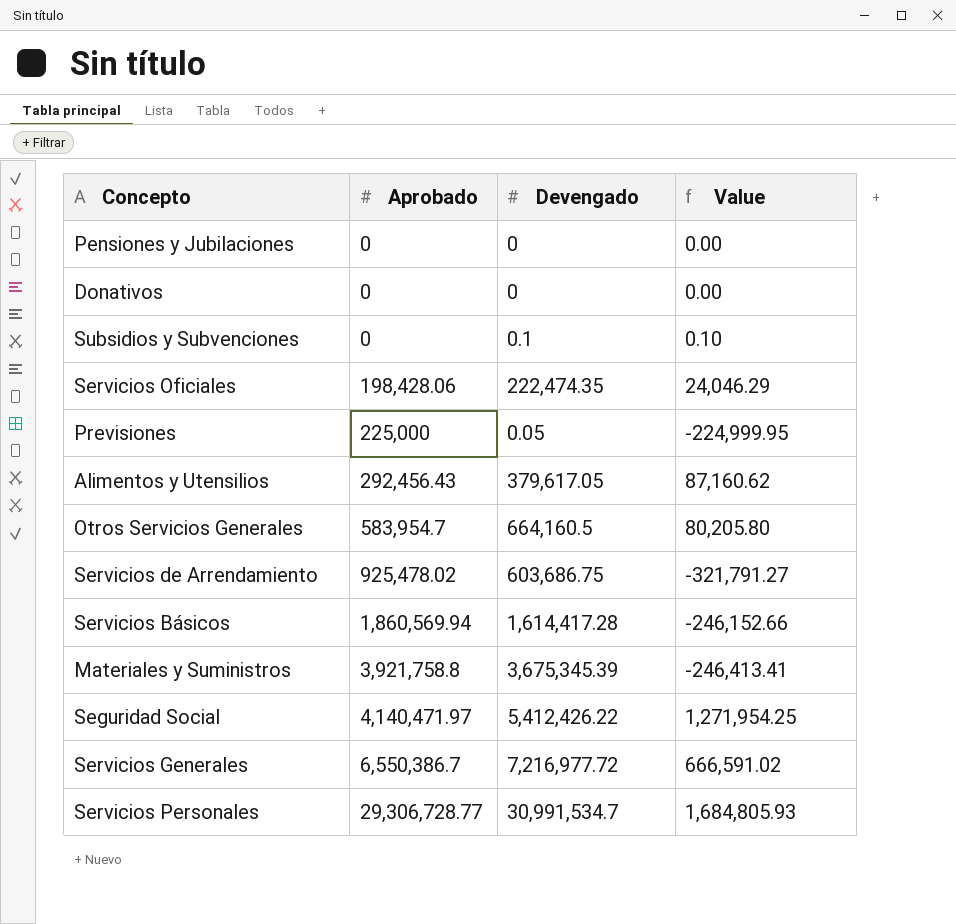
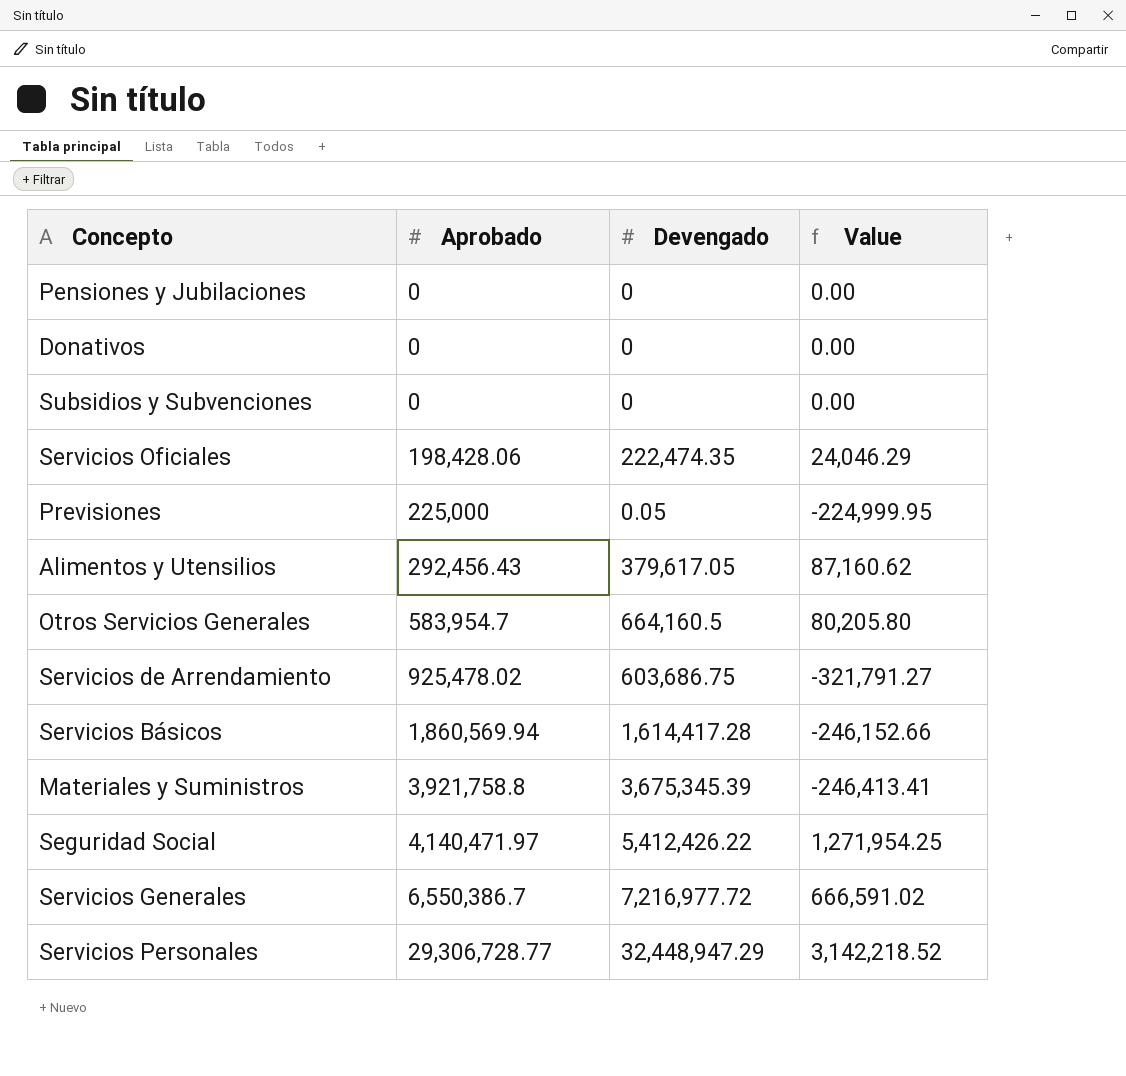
Subsidios y Subvenciones | Devengado: 0.1 -> 0
Subsidios y Subvenciones | Value: 0.10 -> 0.00
Servicios Personales | Devengado: 30,991,534.7 -> 32,448,947.29
Servicios Personales | Value: 1,684,805.93 -> 3,142,218.52

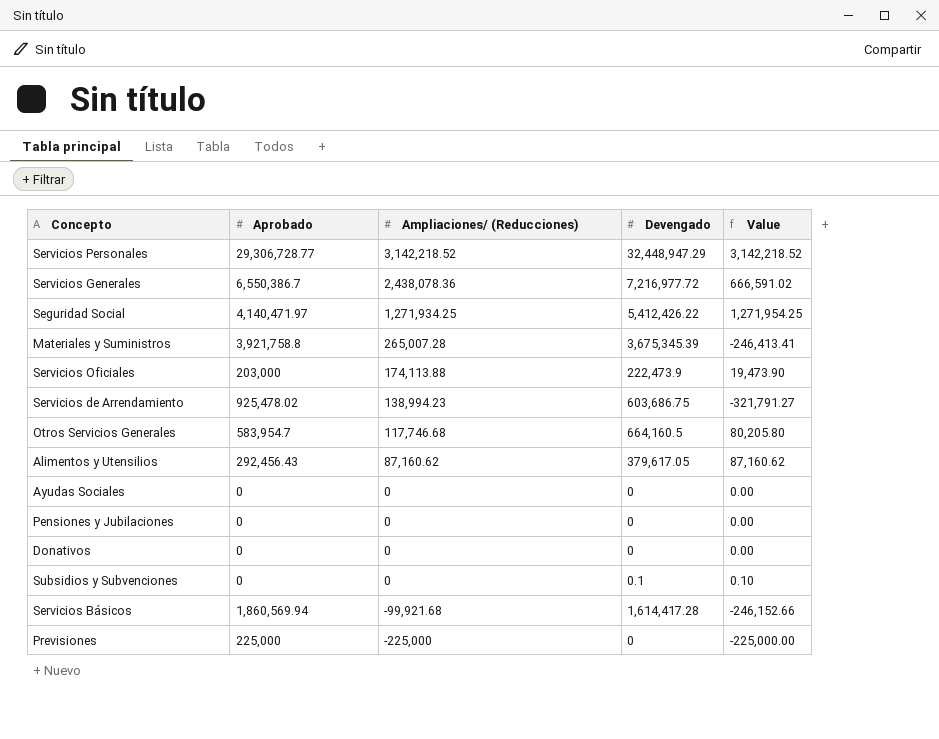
row order: Aprobado ascending -> Ampliaciones/ (Reducciones) descending
column Ampliaciones/ (Reducciones) | position: none -> 3
Servicios Oficiales | Aprobado: 198,428.06 -> 203,000
Servicios Oficiales | Devengado: 222,474.35 -> 222,473.9
Servicios Oficiales | Value: 24,046.29 -> 19,473.90
row Ayudas Sociales: none -> 0 | 0 | 0 | 0.00
Subsidios y Subvenciones | Devengado: 0 -> 0.1
Subsidios y Subvenciones | Value: 0.00 -> 0.10
Previsiones | Devengado: 0.05 -> 0
Previsiones | Value: -224,999.95 -> -225,000.00

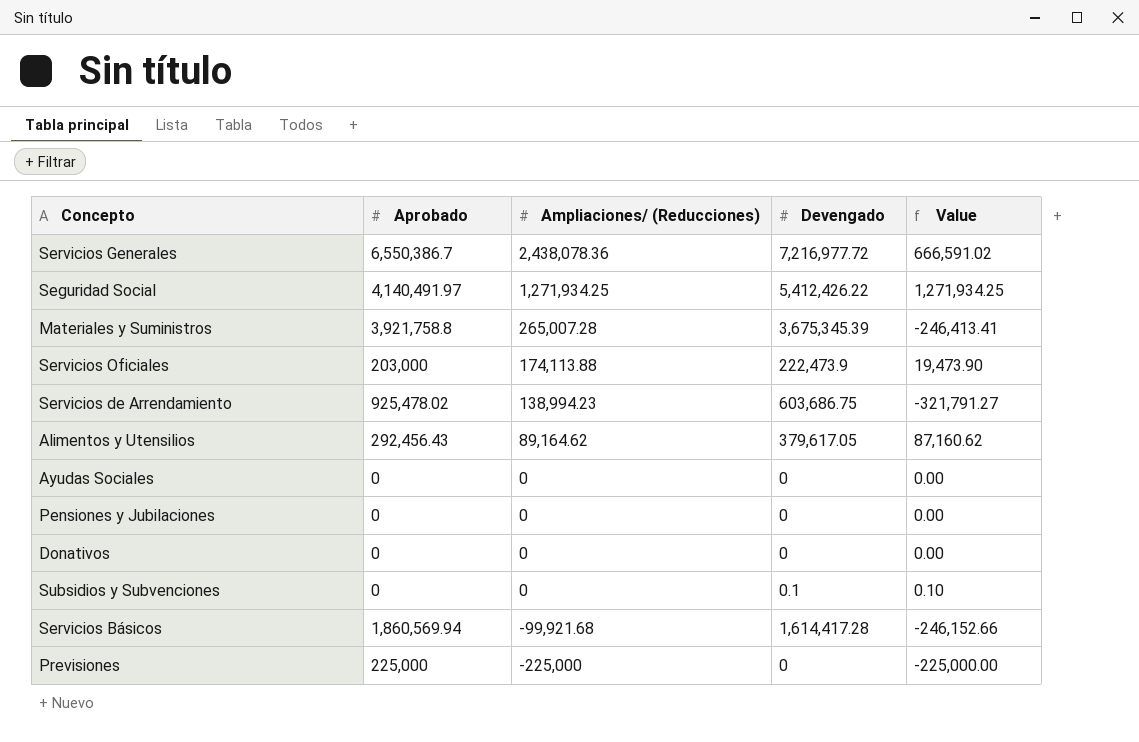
row Servicios Personales: 29,306,728.77 | 3,142,218.52 | 32,448,947.29 | 3,142,218.52 -> none
row Otros Servicios Generales: 583,954.7 | 117,746.68 | 664,160.5 | 80,205.80 -> none
Seguridad Social | Aprobado: 4,140,471.97 -> 4,140,491.97
Seguridad Social | Value: 1,271,954.25 -> 1,271,934.25
Alimentos y Utensilios | Ampliaciones/ (Reducciones): 87,160.62 -> 89,164.62

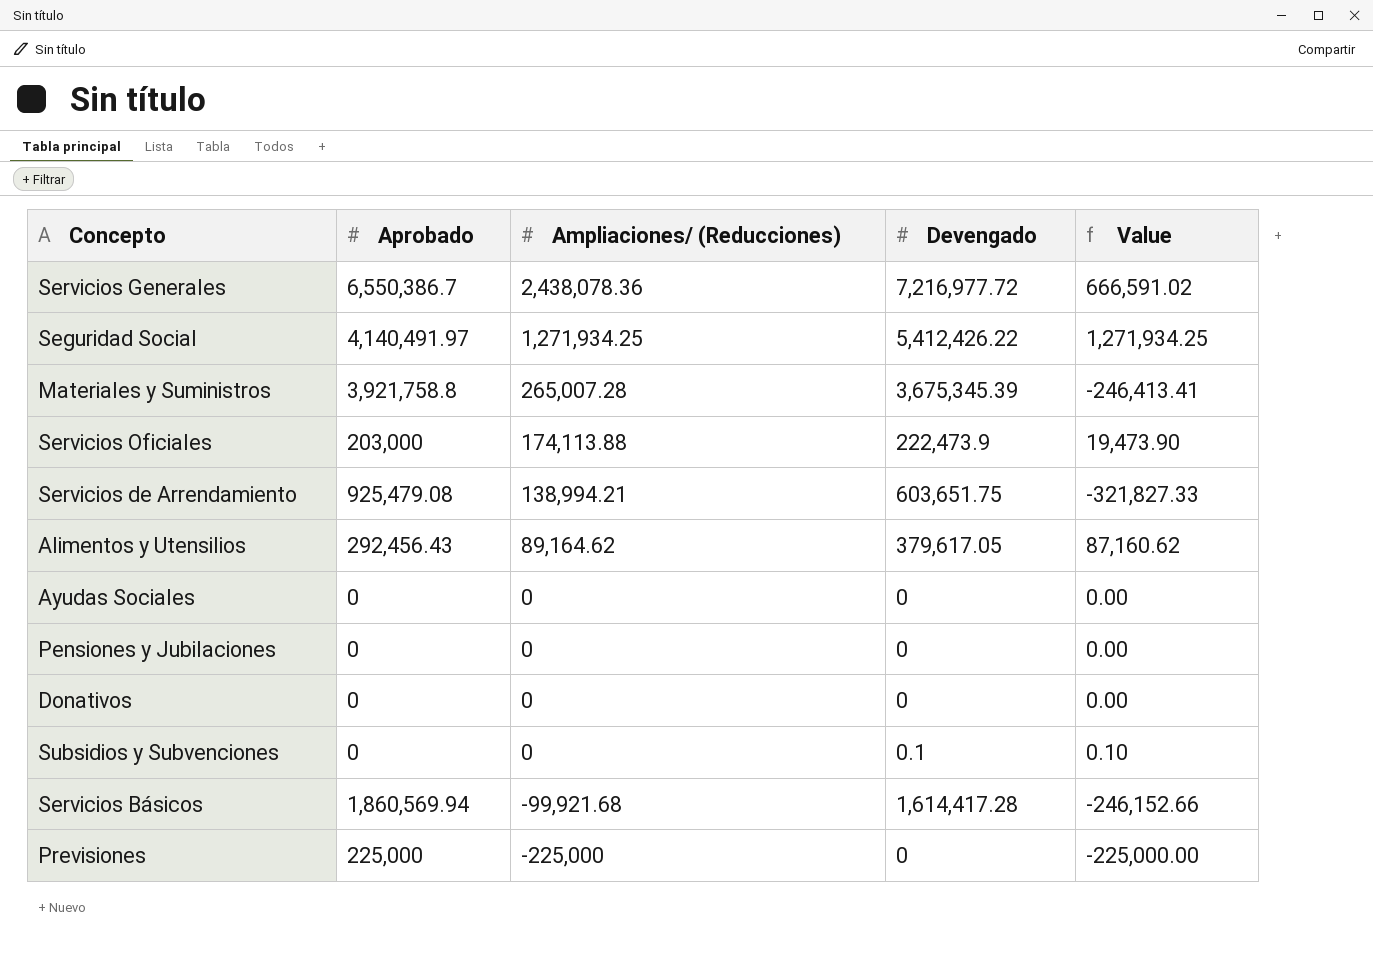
Servicios de Arrendamiento | Aprobado: 925,478.02 -> 925,479.08
Servicios de Arrendamiento | Ampliaciones/ (Reducciones): 138,994.23 -> 138,994.21
Servicios de Arrendamiento | Devengado: 603,686.75 -> 603,651.75
Servicios de Arrendamiento | Value: -321,791.27 -> -321,827.33

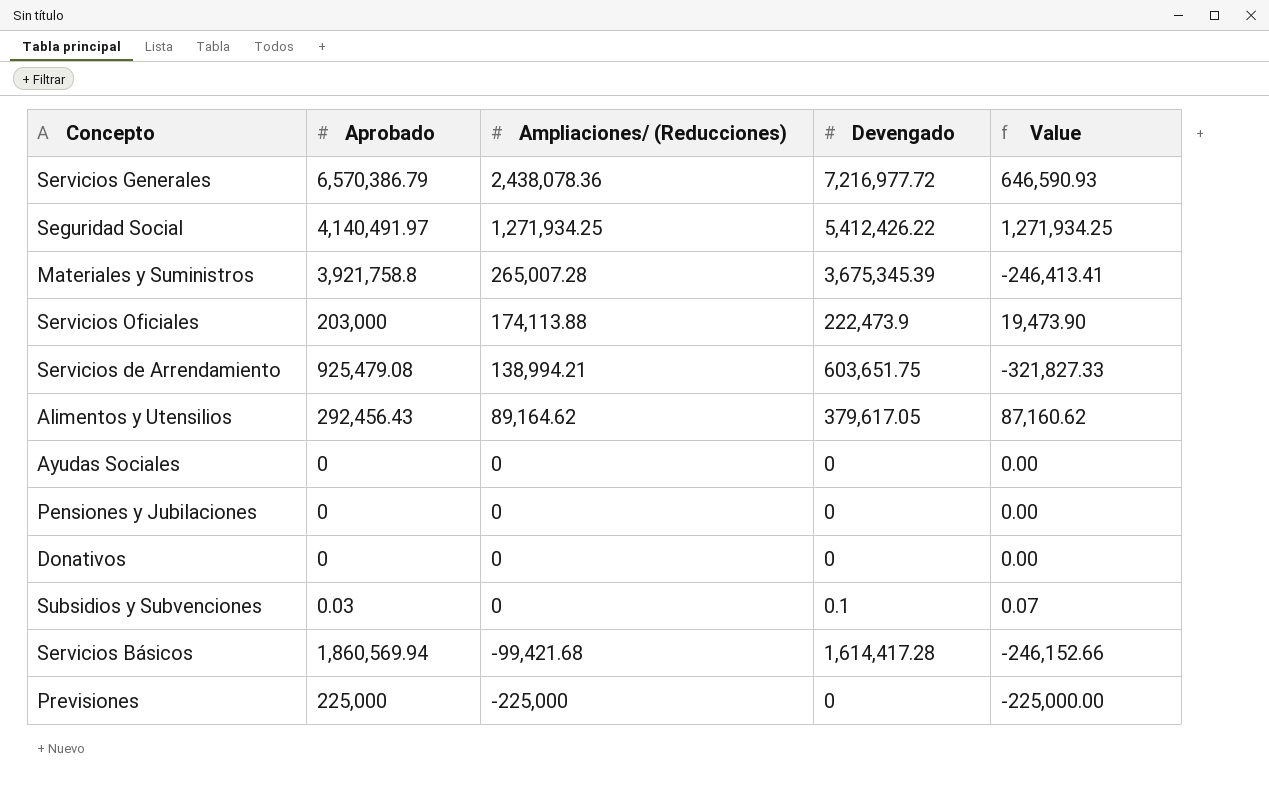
Servicios Generales | Aprobado: 6,550,386.7 -> 6,570,386.79
Servicios Generales | Value: 666,591.02 -> 646,590.93
Subsidios y Subvenciones | Aprobado: 0 -> 0.03
Subsidios y Subvenciones | Value: 0.10 -> 0.07
Servicios Básicos | Ampliaciones/ (Reducciones): -99,921.68 -> -99,421.68

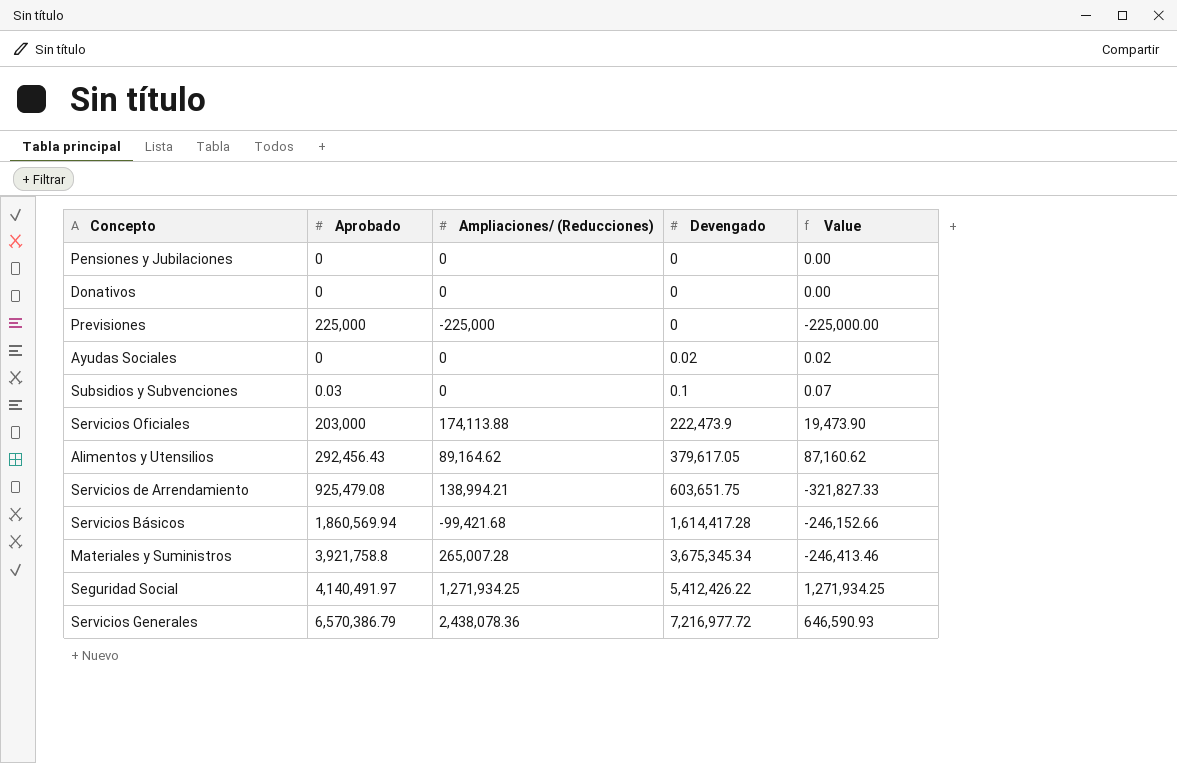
row order: Ampliaciones/ (Reducciones) descending -> Devengado ascending
Ayudas Sociales | Devengado: 0 -> 0.02
Ayudas Sociales | Value: 0.00 -> 0.02
Materiales y Suministros | Devengado: 3,675,345.39 -> 3,675,345.34
Materiales y Suministros | Value: -246,413.41 -> -246,413.46

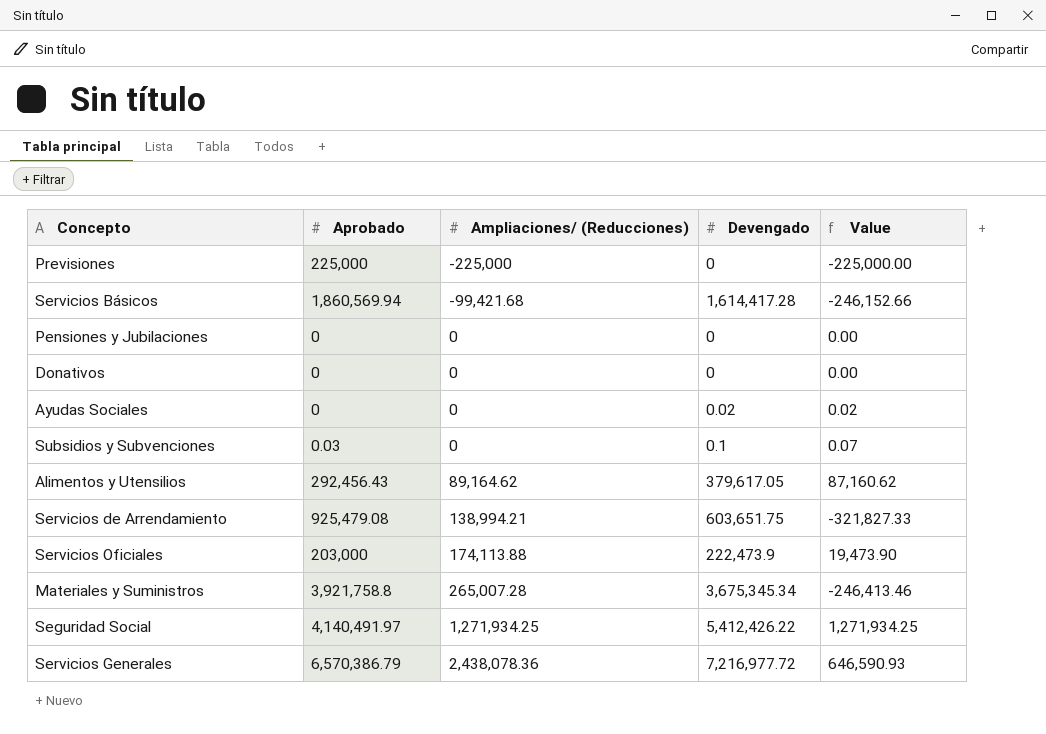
row order: Devengado ascending -> Ampliaciones/ (Reducciones) ascending

